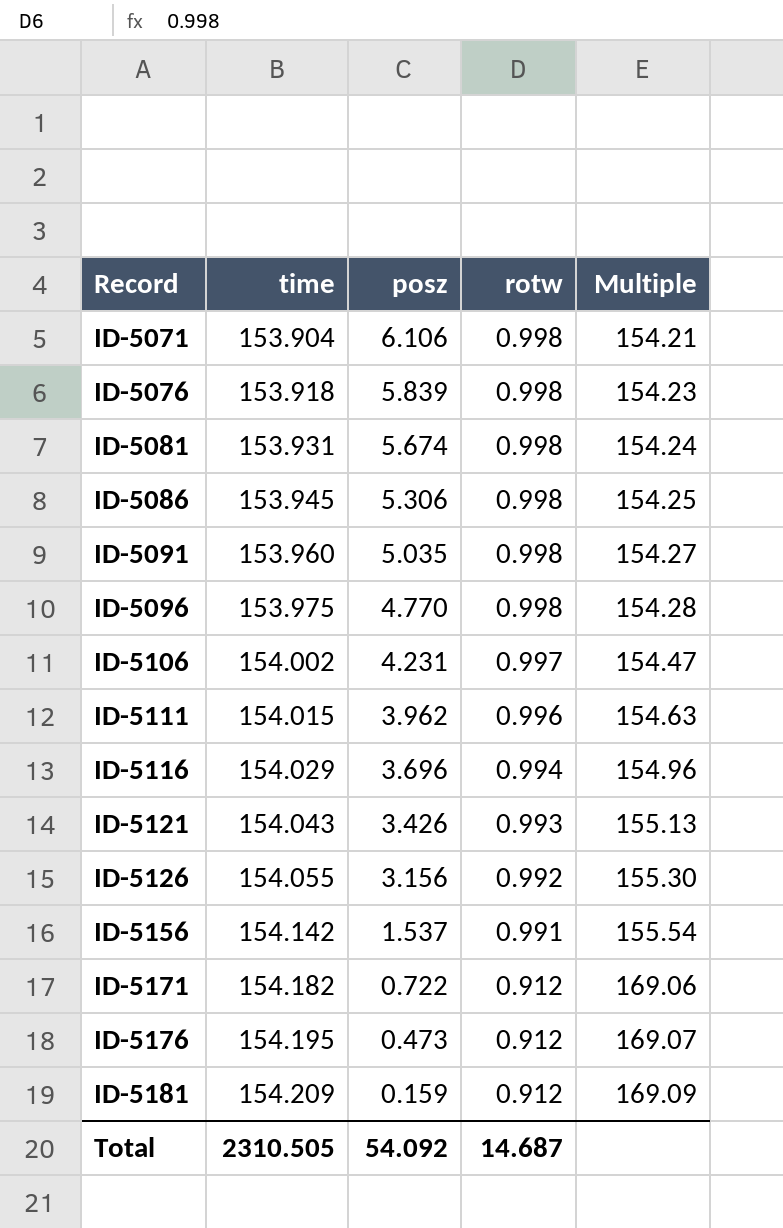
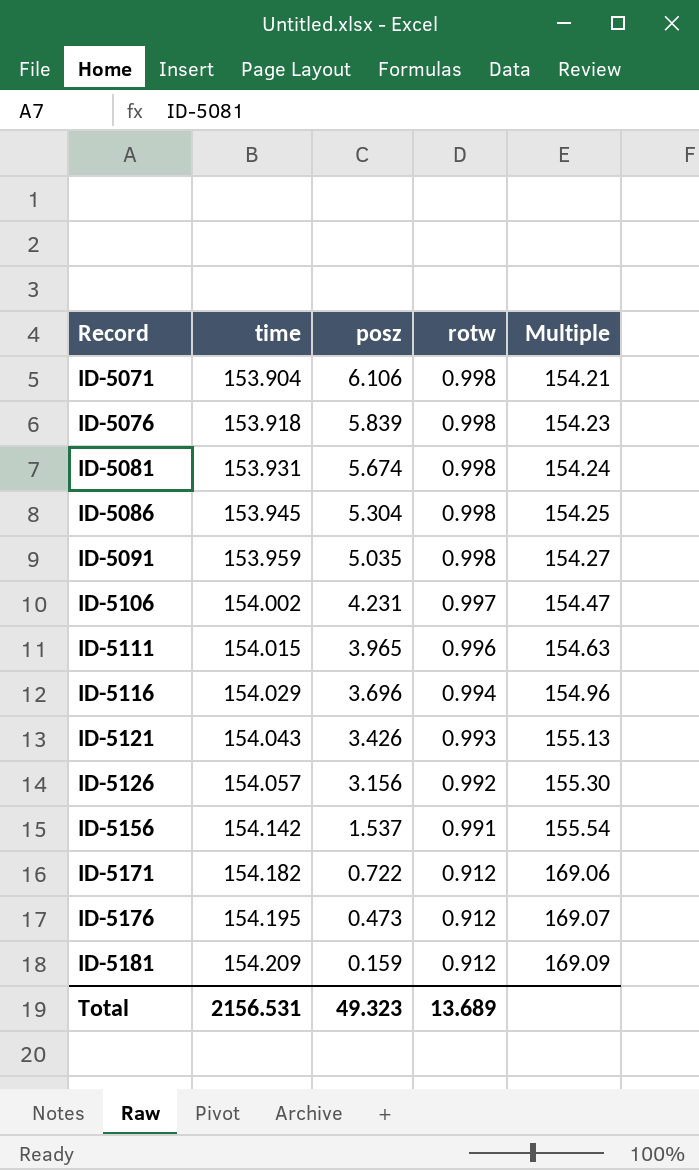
row ID-5096: 153.975 | 4.770 | 0.998 | 154.28 -> none
ID-5086 | posz: 5.306 -> 5.304
ID-5091 | time: 153.960 -> 153.959
ID-5111 | posz: 3.962 -> 3.965
ID-5126 | time: 154.055 -> 154.057
Total | time: 2310.505 -> 2156.531
Total | posz: 54.092 -> 49.323
Total | rotw: 14.687 -> 13.689

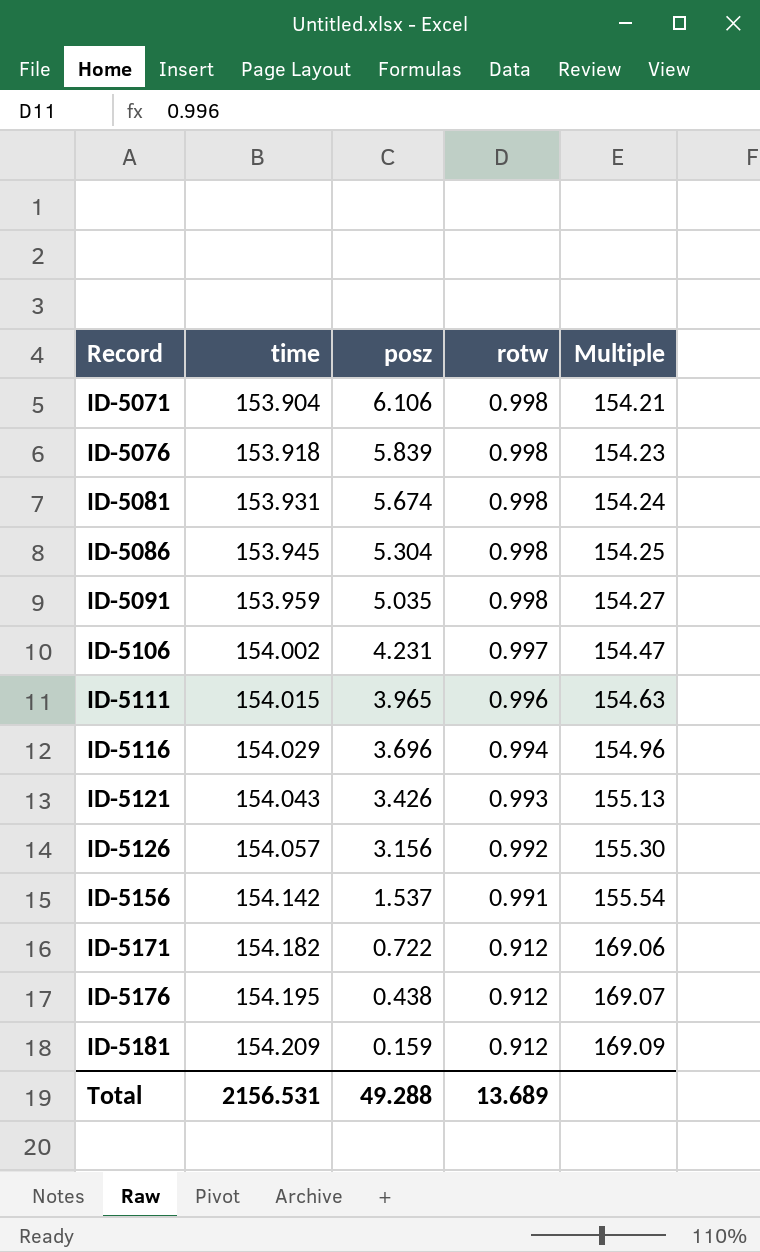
ID-5176 | posz: 0.473 -> 0.438
Total | posz: 49.323 -> 49.288

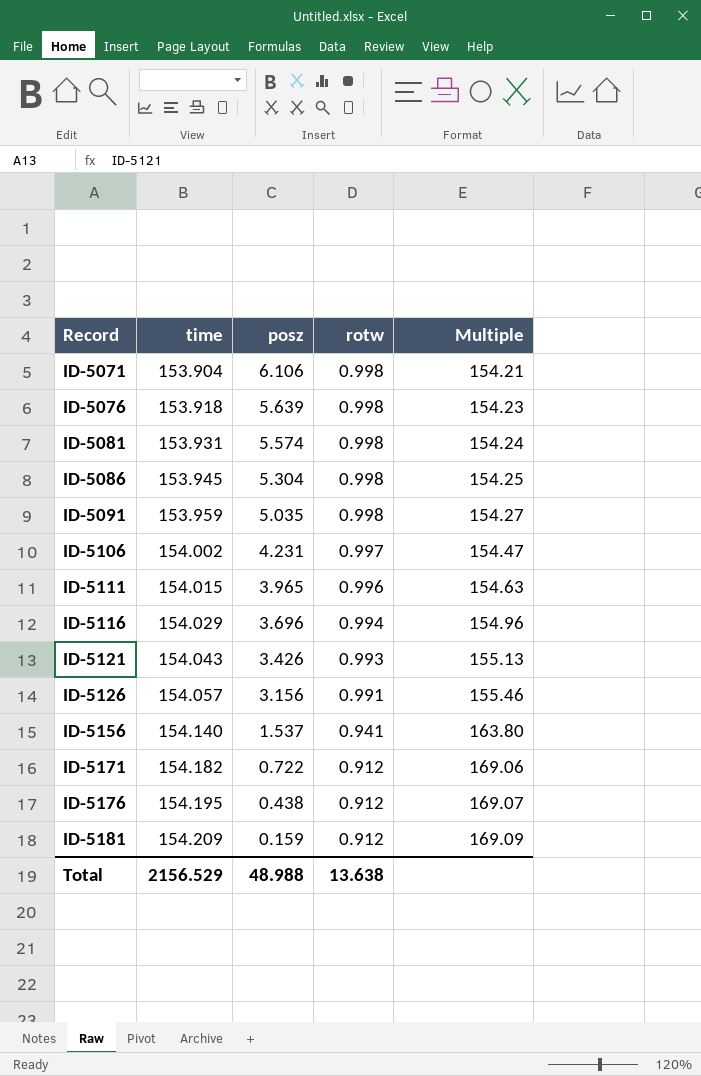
ID-5076 | posz: 5.839 -> 5.639
ID-5081 | posz: 5.674 -> 5.574
ID-5126 | rotw: 0.992 -> 0.991
ID-5126 | Multiple: 155.30 -> 155.46
ID-5156 | time: 154.142 -> 154.140
ID-5156 | rotw: 0.991 -> 0.941
ID-5156 | Multiple: 155.54 -> 163.80
Total | time: 2156.531 -> 2156.529
Total | posz: 49.288 -> 48.988
Total | rotw: 13.689 -> 13.638

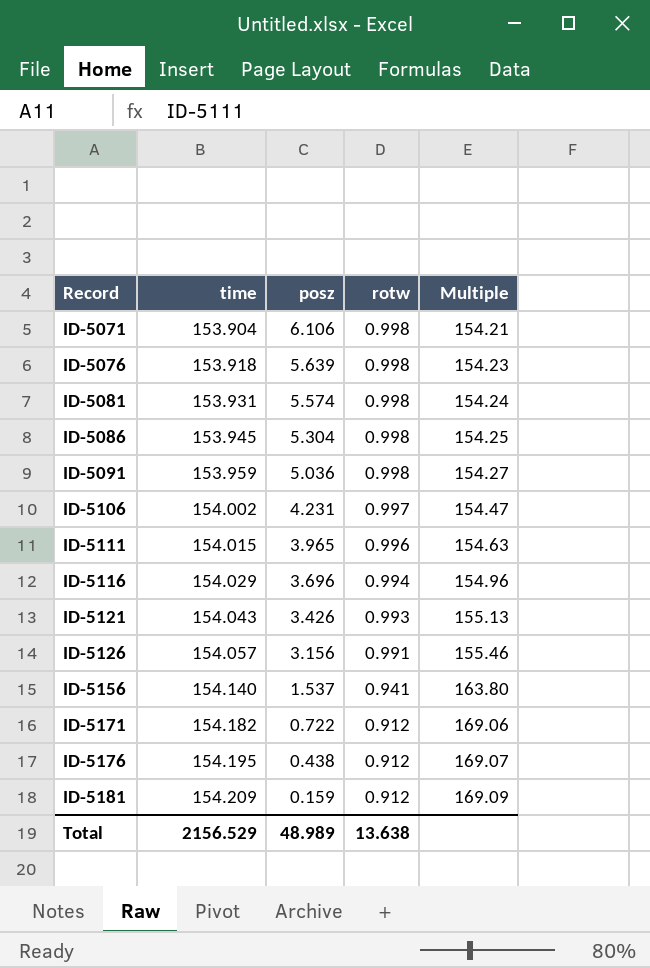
ID-5091 | posz: 5.035 -> 5.036
Total | posz: 48.988 -> 48.989

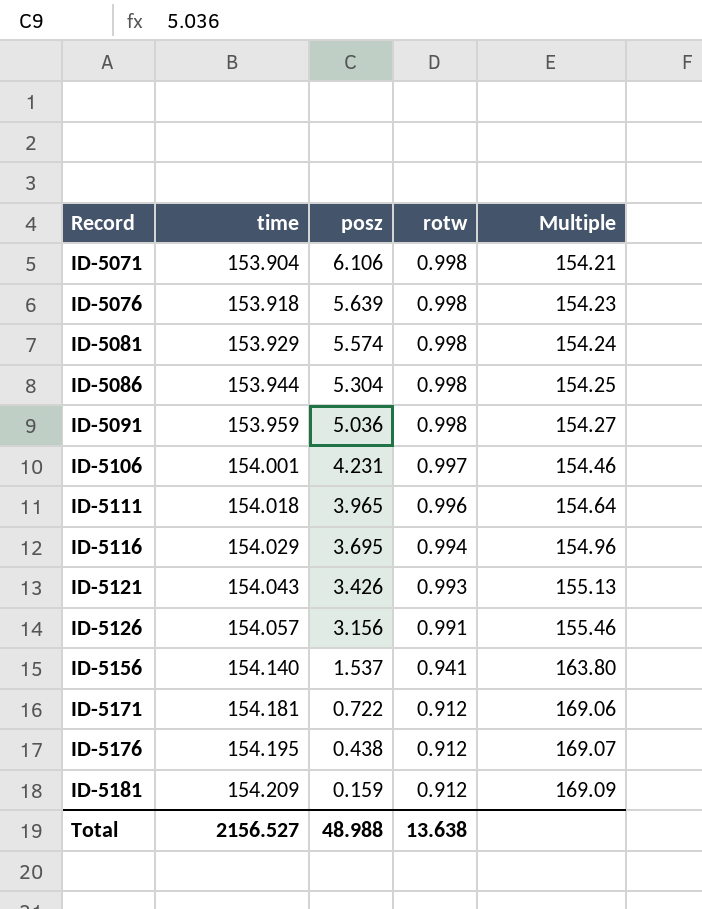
ID-5081 | time: 153.931 -> 153.929
ID-5086 | time: 153.945 -> 153.944
ID-5106 | time: 154.002 -> 154.001
ID-5106 | Multiple: 154.47 -> 154.46
ID-5111 | time: 154.015 -> 154.018
ID-5111 | Multiple: 154.63 -> 154.64
ID-5116 | posz: 3.696 -> 3.695
ID-5171 | time: 154.182 -> 154.181
Total | time: 2156.529 -> 2156.527
Total | posz: 48.989 -> 48.988

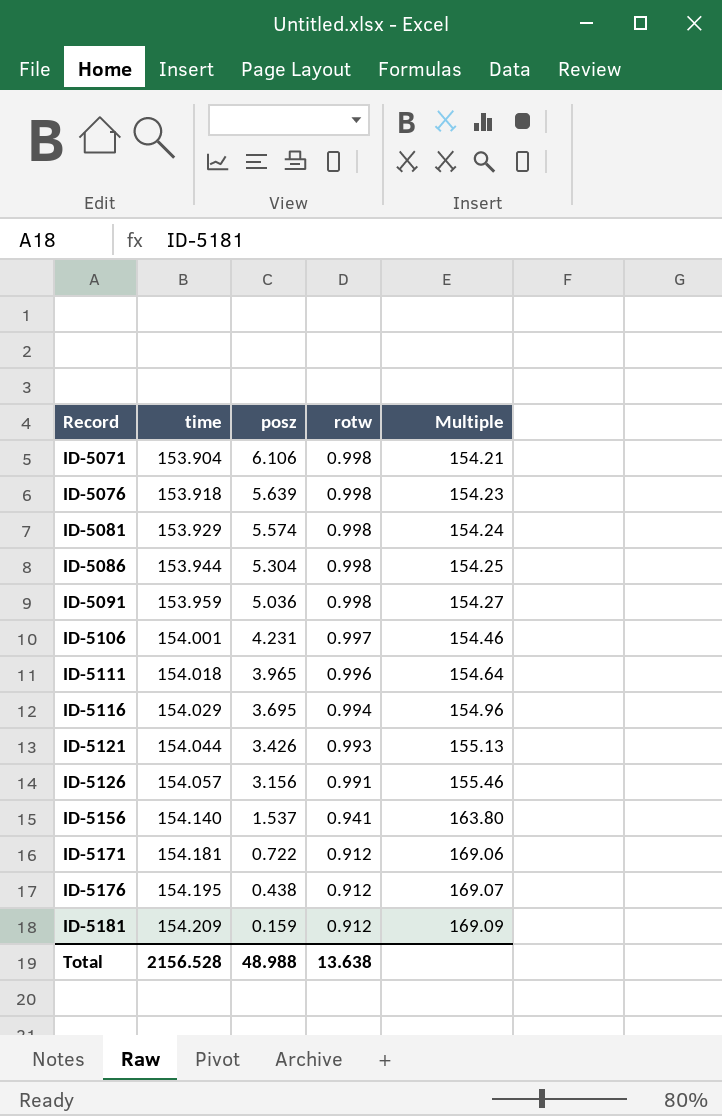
ID-5121 | time: 154.043 -> 154.044
Total | time: 2156.527 -> 2156.528

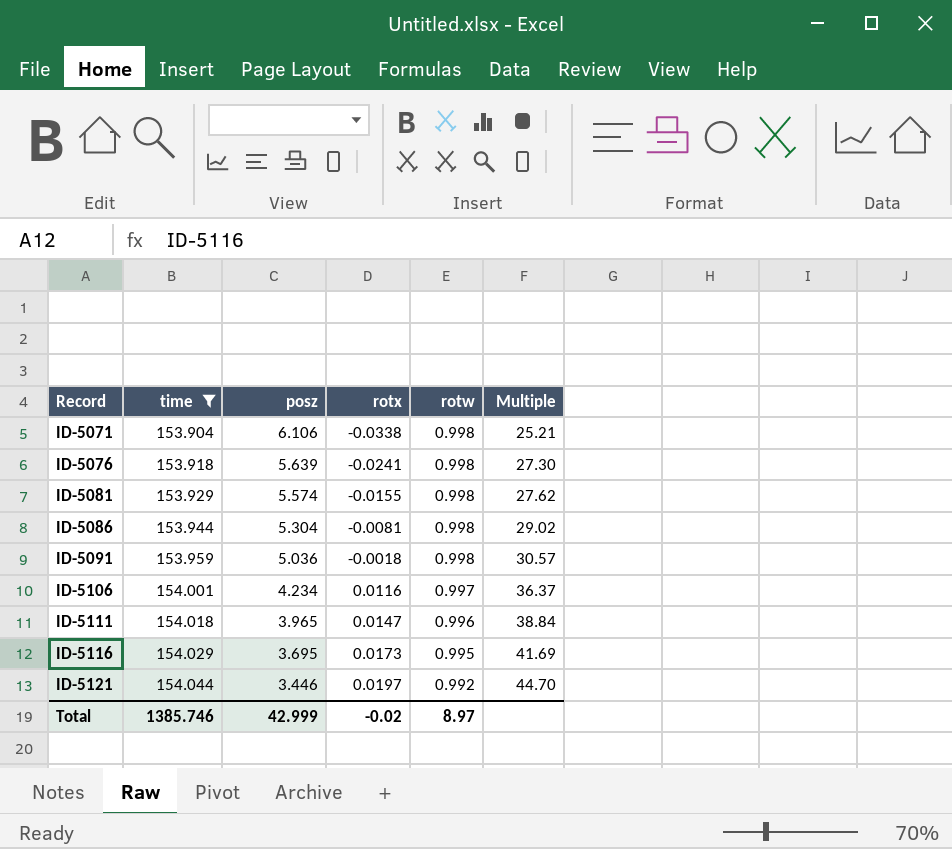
filter: none -> time <= 154.044
column rotx | position: none -> 4
column Multiple | formula: [time] / [rotw] -> [time] / [posz]
ID-5106 | posz: 4.231 -> 4.234
ID-5116 | rotw: 0.994 -> 0.995
ID-5121 | posz: 3.426 -> 3.446
ID-5121 | rotw: 0.993 -> 0.992
Total | time: 2156.528 -> 1385.746
Total | posz: 48.988 -> 42.999
Total | rotw: 13.638 -> 8.97

